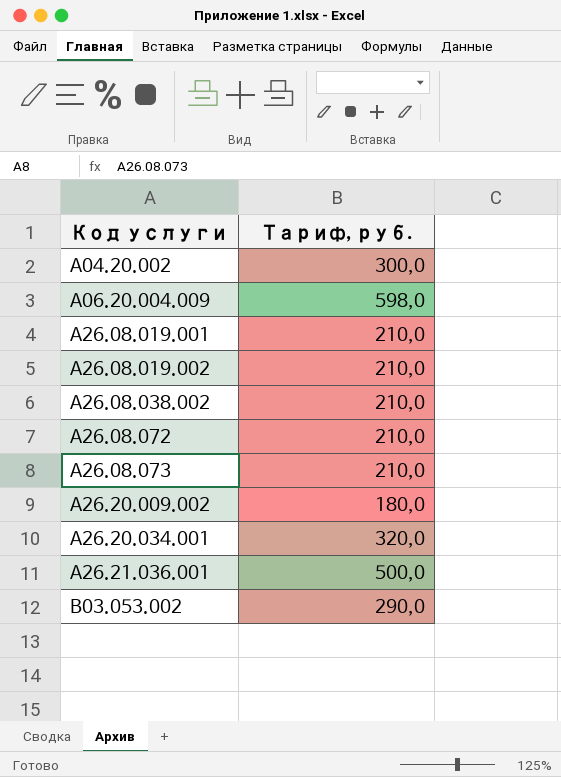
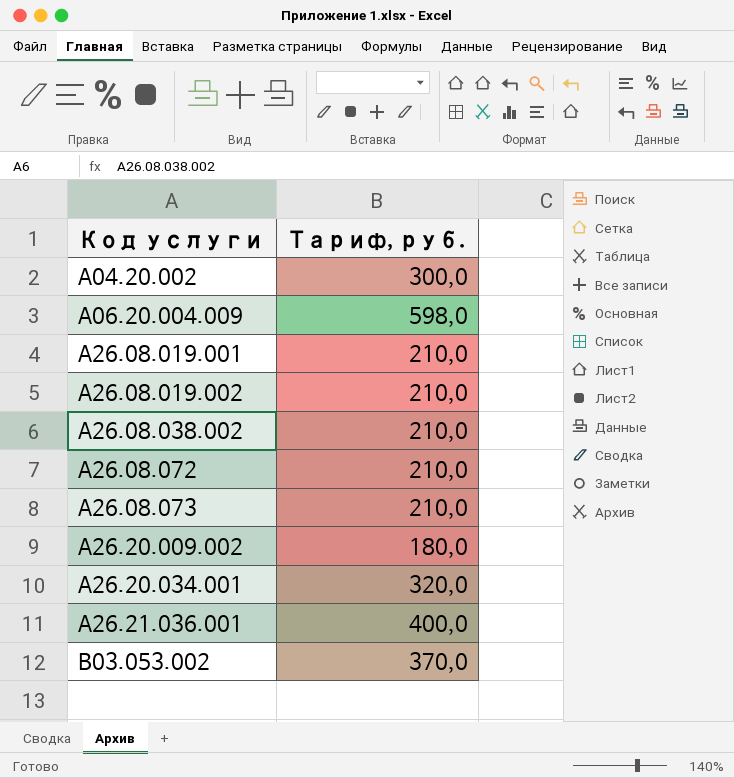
A26.21.036.001 | Тариф, руб.: 500,0 -> 400,0
B03.053.002 | Тариф, руб.: 290,0 -> 370,0

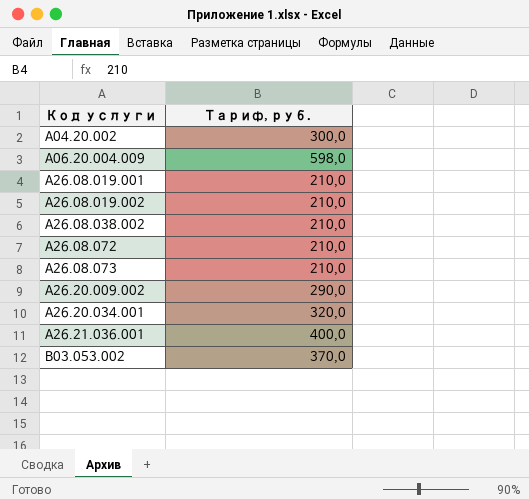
A26.20.009.002 | Тариф, руб.: 180,0 -> 290,0

